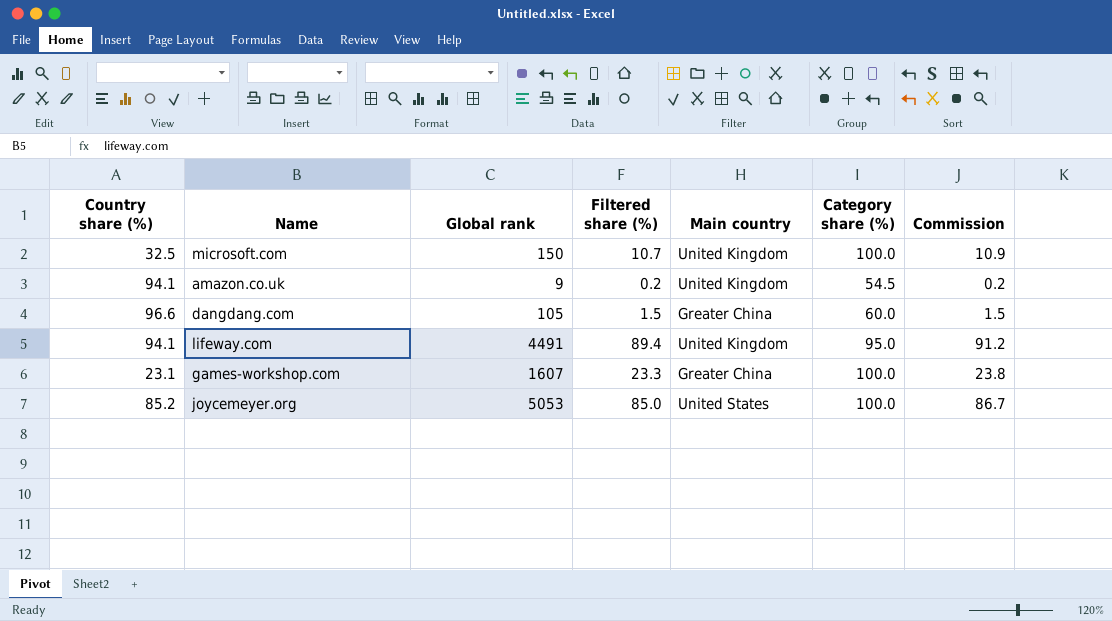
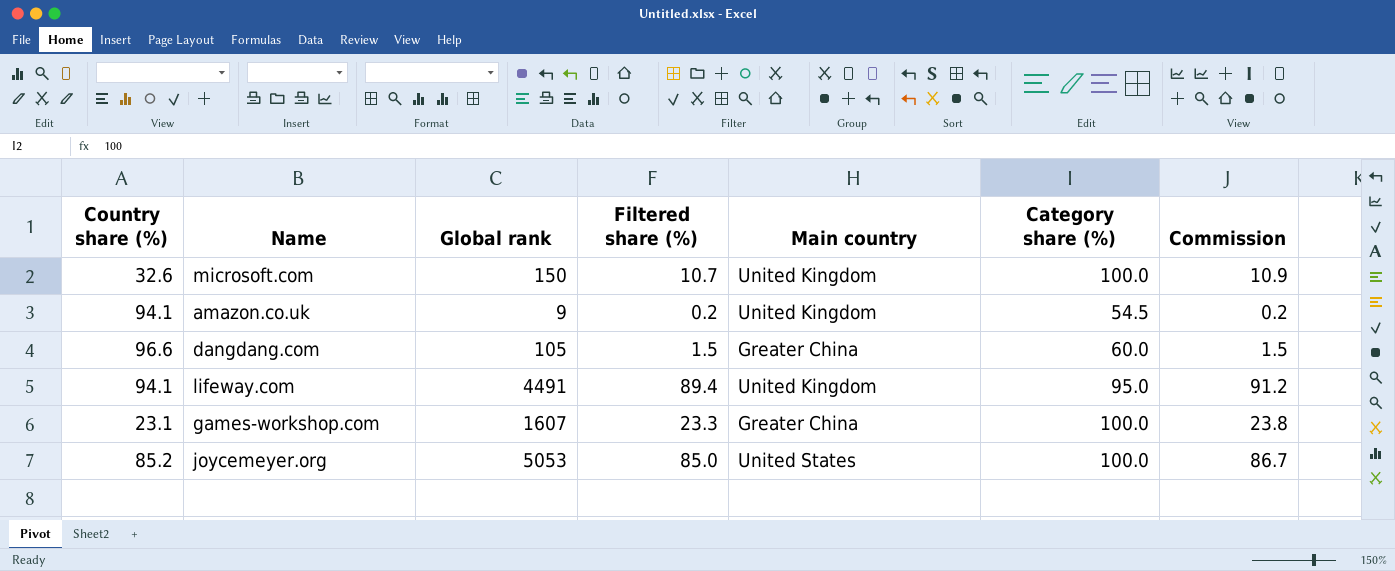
microsoft.com | Country share (%): 32.5 -> 32.6

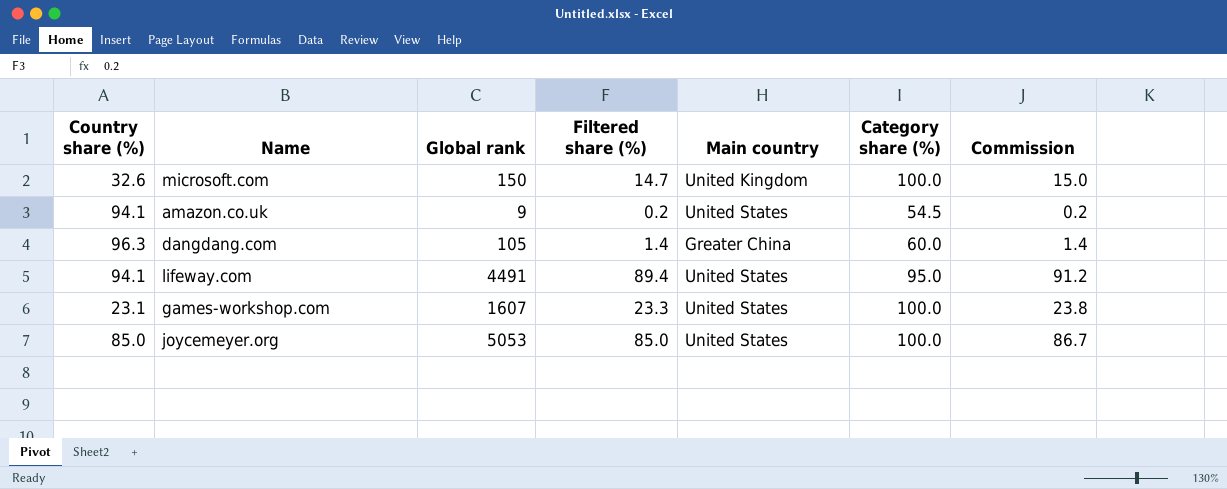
microsoft.com | Filtered share (%): 10.7 -> 14.7
microsoft.com | Commission: 10.9 -> 15.0
amazon.co.uk | Main country: United Kingdom -> United States
dangdang.com | Country share (%): 96.6 -> 96.3
dangdang.com | Filtered share (%): 1.5 -> 1.4
dangdang.com | Commission: 1.5 -> 1.4
lifeway.com | Main country: United Kingdom -> United States
games-workshop.com | Main country: Greater China -> United States
joycemeyer.org | Country share (%): 85.2 -> 85.0

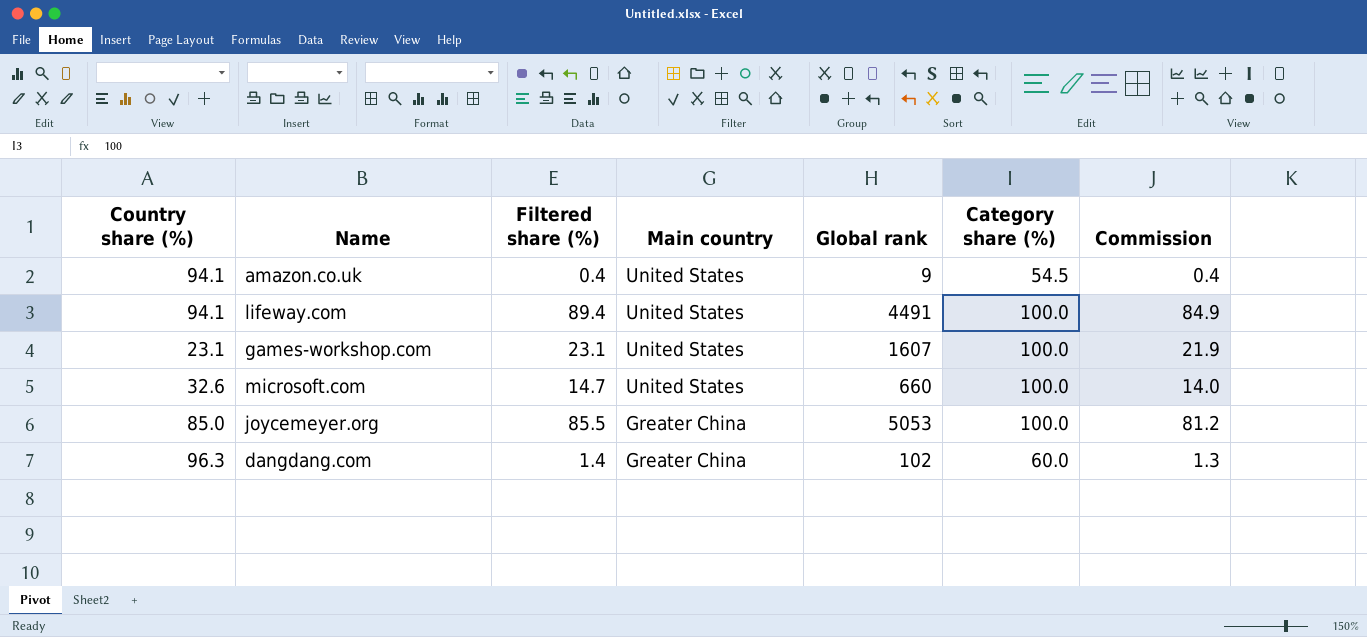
row order: none -> Main country descending
column Global rank | position: 3 -> 5
column Commission | formula: [Filtered share (%)] * 1.02 -> [Filtered share (%)] * 0.95
amazon.co.uk | Filtered share (%): 0.2 -> 0.4
lifeway.com | Category share (%): 95.0 -> 100.0
games-workshop.com | Filtered share (%): 23.3 -> 23.1
microsoft.com | Main country: United Kingdom -> United States
microsoft.com | Global rank: 150 -> 660
joycemeyer.org | Filtered share (%): 85.0 -> 85.5
joycemeyer.org | Main country: United States -> Greater China
dangdang.com | Global rank: 105 -> 102

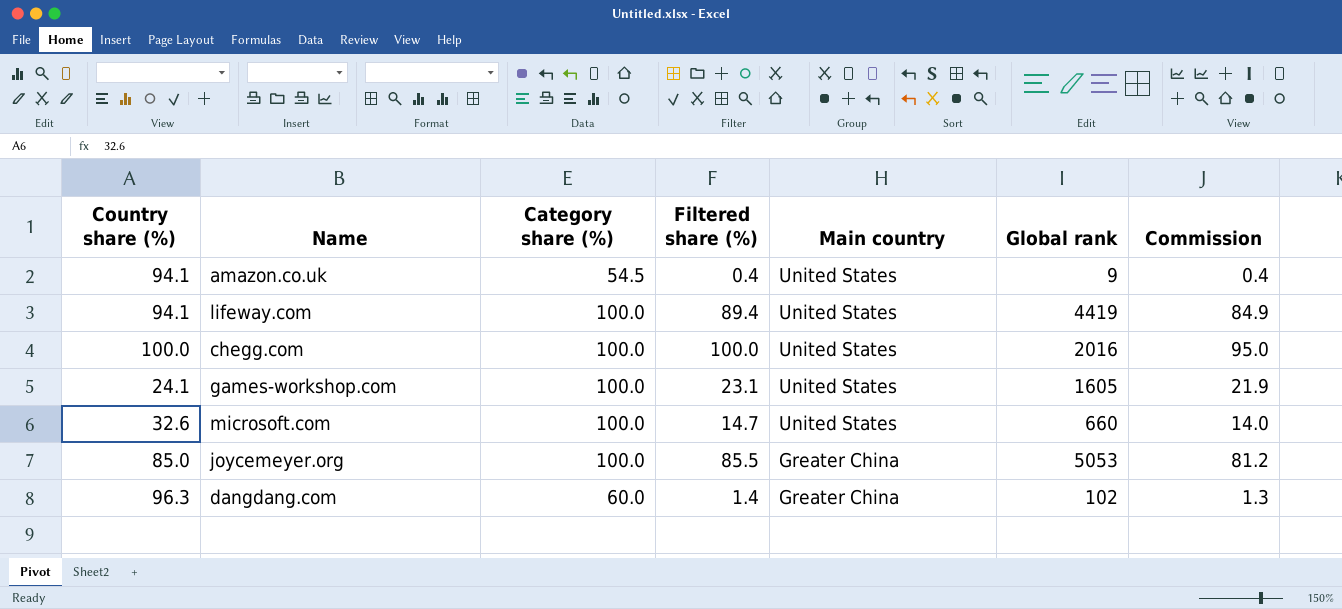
column Category share (%) | position: 6 -> 3
lifeway.com | Global rank: 4491 -> 4419
row chegg.com: none -> 100.0 | 100.0 | 100.0 | United States | 2016 | 95.0
games-workshop.com | Country share (%): 23.1 -> 24.1
games-workshop.com | Global rank: 1607 -> 1605

